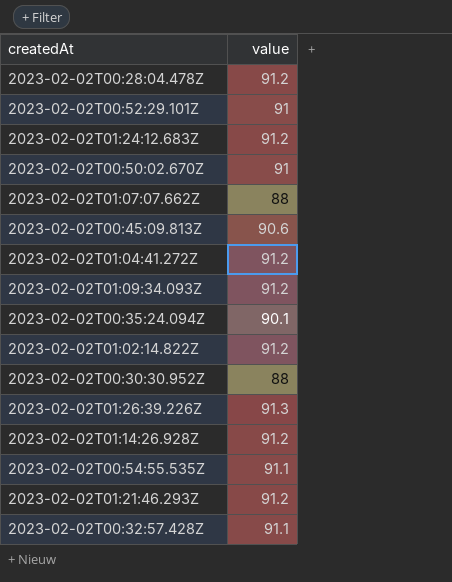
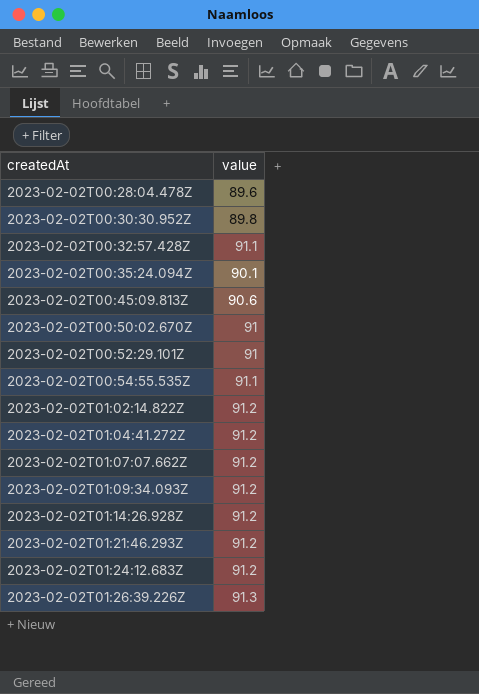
row order: none -> createdAt ascending
2023-02-02T00:28:04.478Z | value: 91.2 -> 89.6
2023-02-02T00:30:30.952Z | value: 88 -> 89.8
2023-02-02T01:07:07.662Z | value: 88 -> 91.2

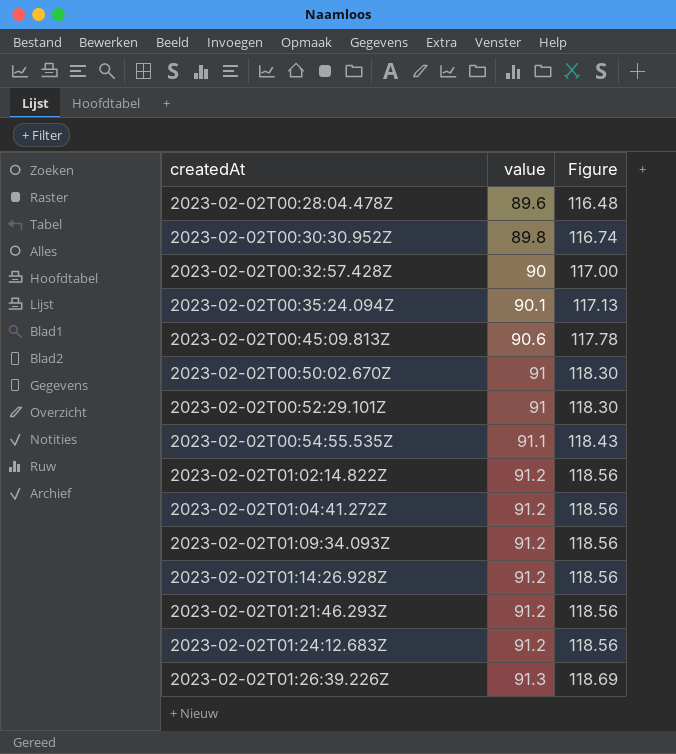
column Figure | formula: none -> [value] * 1.3
row 2023-02-02T01:07:07.662Z: 91.2 -> none
2023-02-02T00:32:57.428Z | value: 91.1 -> 90

